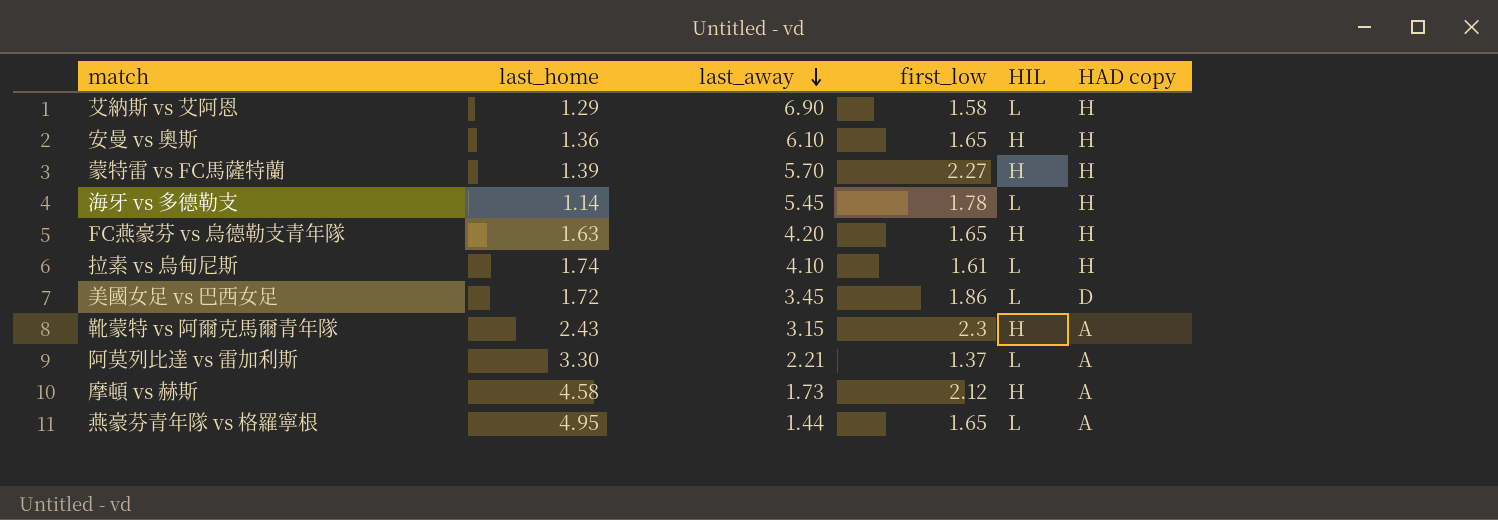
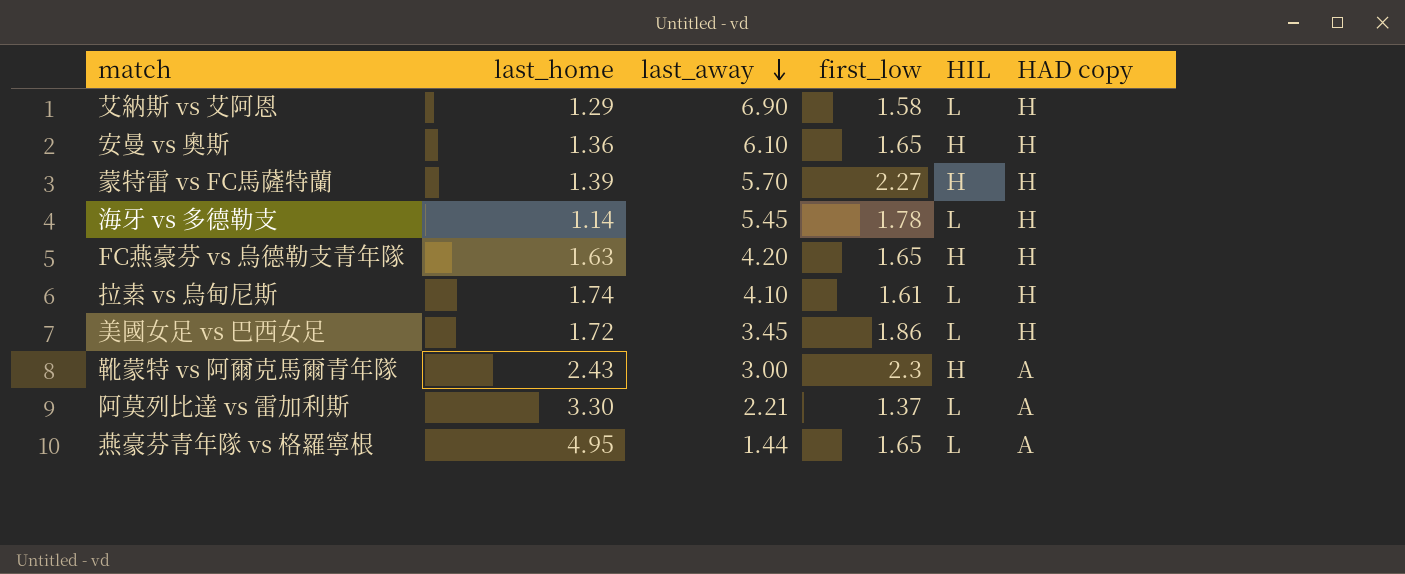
row 摩頓 vs 赫斯: 4.58 | 1.73 | 2.12 | H | A -> none
美國女足 vs 巴西女足 | HAD copy: D -> H
靴蒙特 vs 阿爾克馬爾青年隊 | last_away: 3.15 -> 3.00

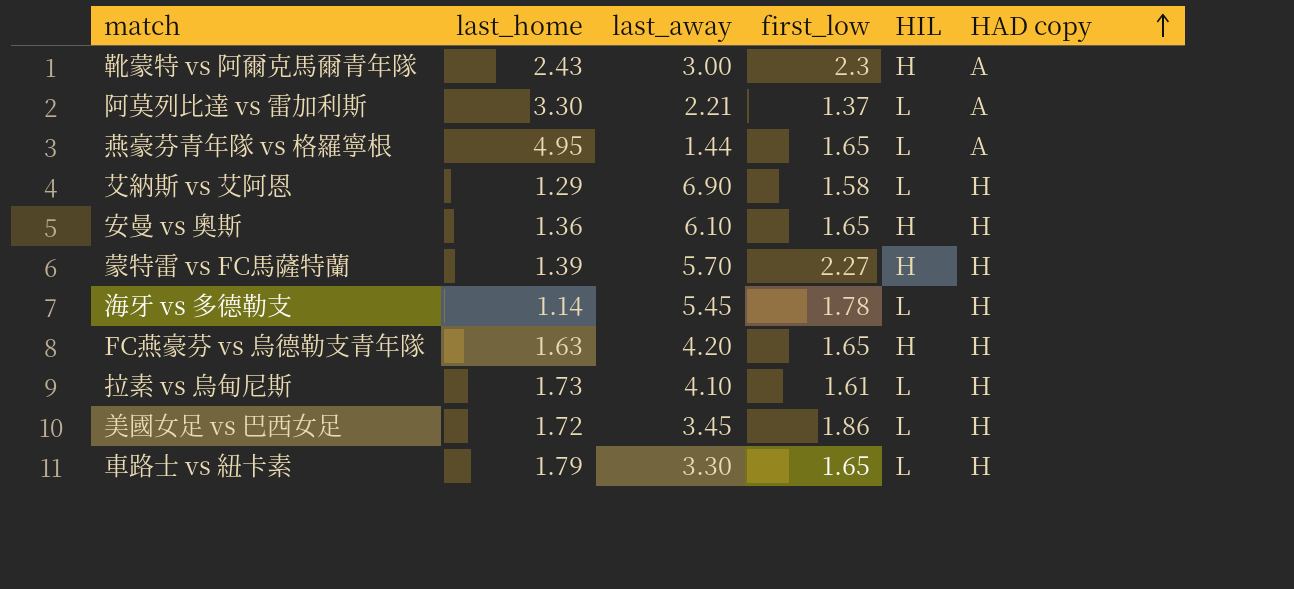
row order: last_away descending -> HAD copy ascending
拉素 vs 烏甸尼斯 | last_home: 1.74 -> 1.73
row 車路士 vs 紐卡素: none -> 1.79 | 3.30 | 1.65 | L | H

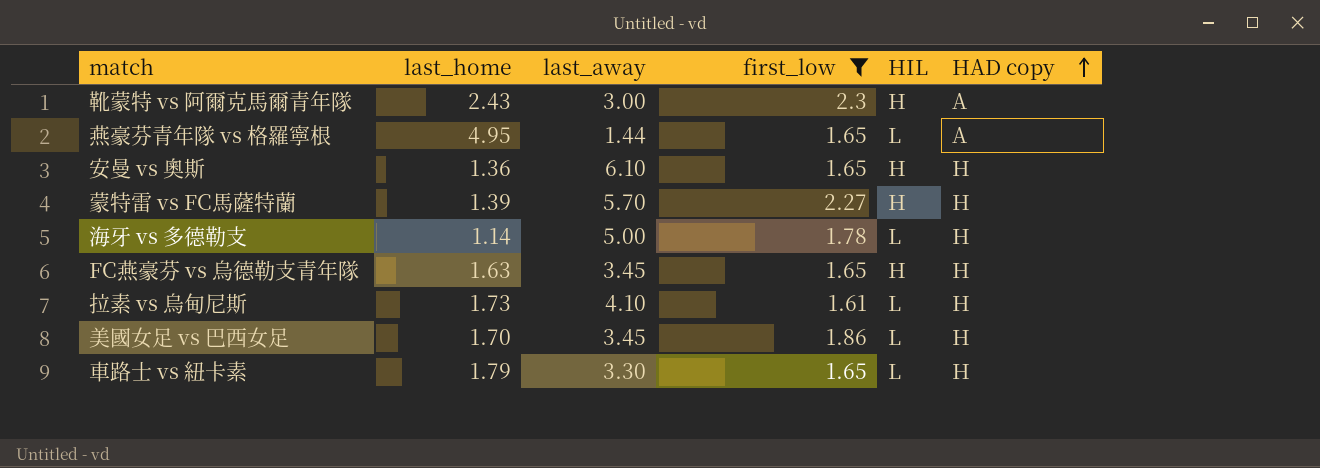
filter: none -> first_low >= 1.61
海牙 vs 多德勒支 | last_away: 5.45 -> 5.00
FC燕豪芬 vs 烏德勒支青年隊 | last_away: 4.20 -> 3.45
美國女足 vs 巴西女足 | last_home: 1.72 -> 1.70

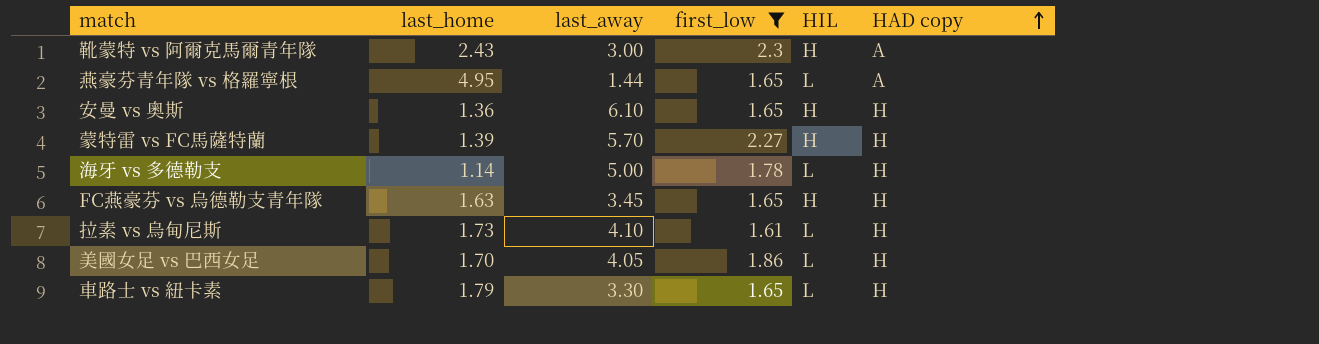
美國女足 vs 巴西女足 | last_away: 3.45 -> 4.05

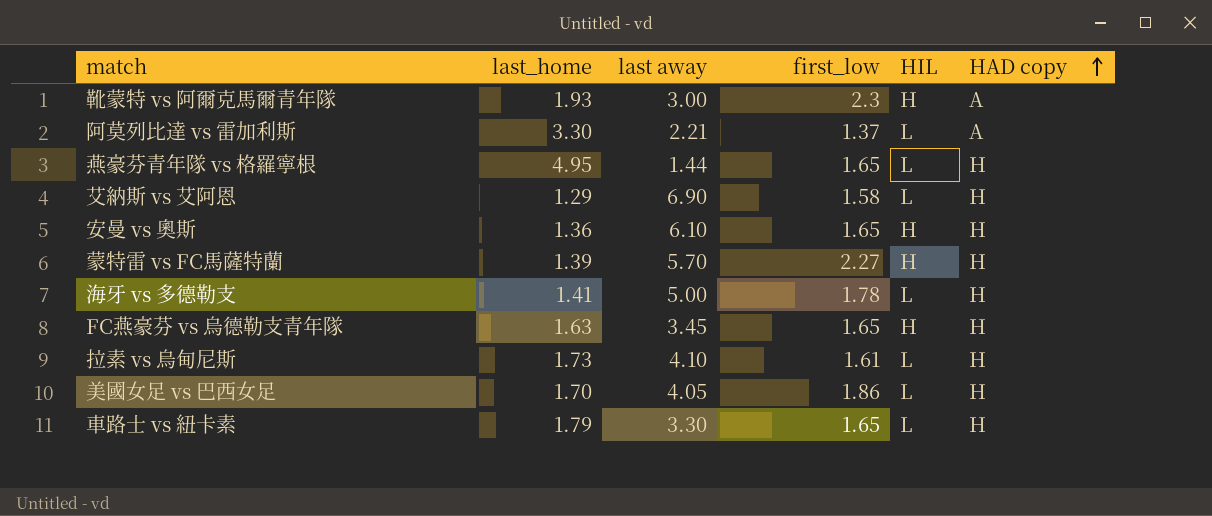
filter: first_low >= 1.61 -> none
column name: last_away -> last away
靴蒙特 vs 阿爾克馬爾青年隊 | last_home: 2.43 -> 1.93
燕豪芬青年隊 vs 格羅寧根 | HAD copy: A -> H
海牙 vs 多德勒支 | last_home: 1.14 -> 1.41

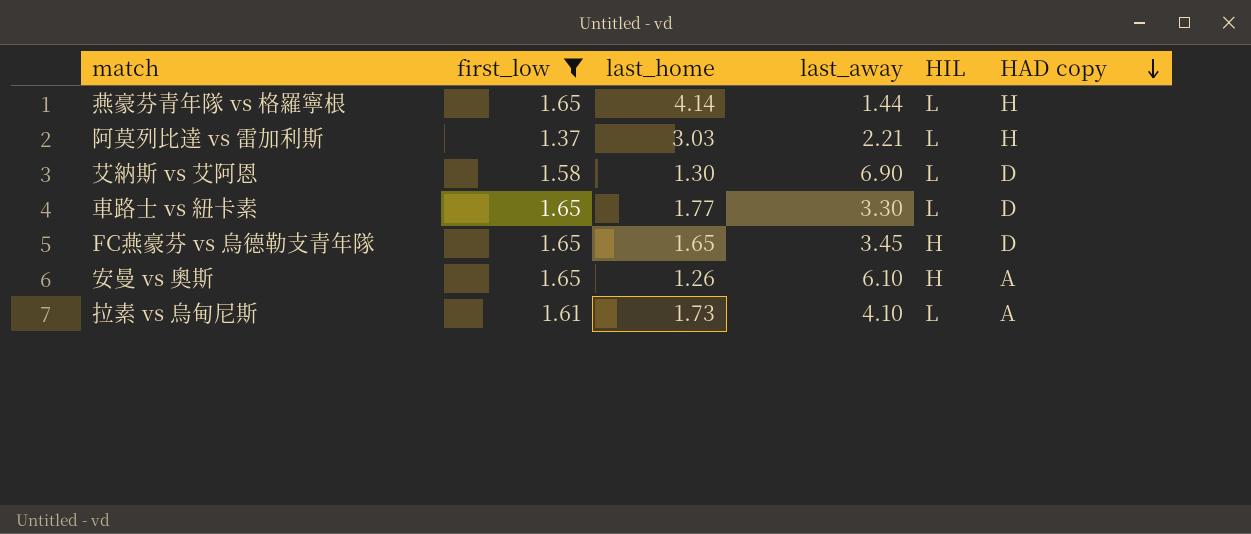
filter: none -> first_low <= 1.65
row order: HAD copy ascending -> HAD copy descending
column first_low | position: 4 -> 2
column name: last away -> last_away
燕豪芬青年隊 vs 格羅寧根 | last_home: 4.95 -> 4.14
阿莫列比達 vs 雷加利斯 | last_home: 3.30 -> 3.03
阿莫列比達 vs 雷加利斯 | HAD copy: A -> H
艾納斯 vs 艾阿恩 | last_home: 1.29 -> 1.30
艾納斯 vs 艾阿恩 | HAD copy: H -> D
車路士 vs 紐卡素 | last_home: 1.79 -> 1.77
車路士 vs 紐卡素 | HAD copy: H -> D
FC燕豪芬 vs 烏德勒支青年隊 | last_home: 1.63 -> 1.65
FC燕豪芬 vs 烏德勒支青年隊 | HAD copy: H -> D
安曼 vs 奧斯 | last_home: 1.36 -> 1.26
安曼 vs 奧斯 | HAD copy: H -> A
拉素 vs 烏甸尼斯 | HAD copy: H -> A

